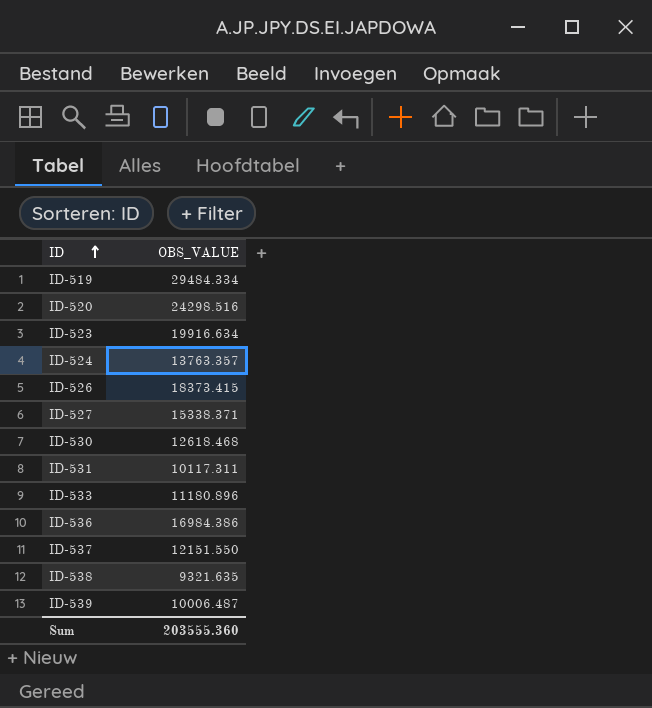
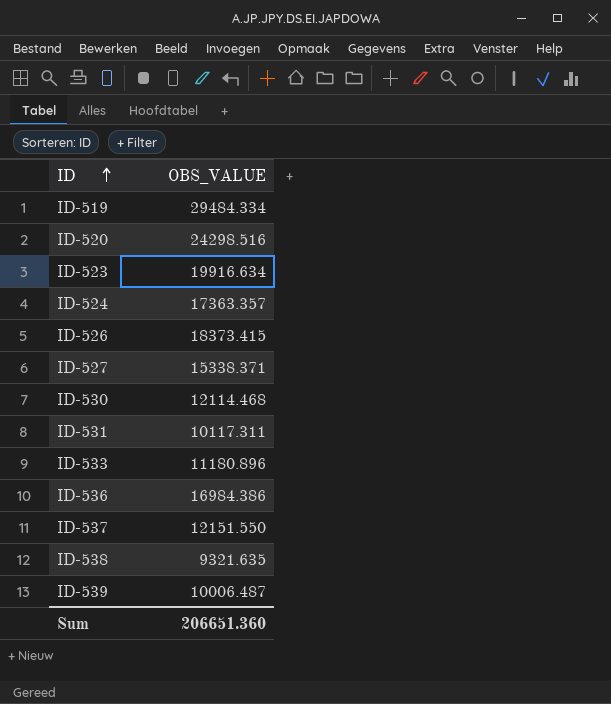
ID-524 | OBS_VALUE: 13763.357 -> 17363.357
ID-530 | OBS_VALUE: 12618.468 -> 12114.468
Sum | OBS_VALUE: 203555.360 -> 206651.360

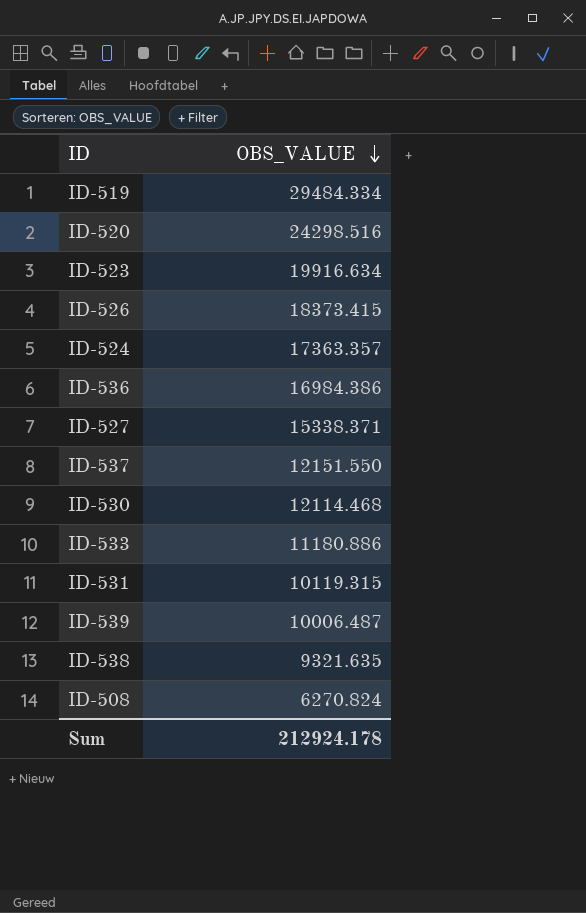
row order: ID ascending -> OBS_VALUE descending
ID-533 | OBS_VALUE: 11180.896 -> 11180.886
ID-531 | OBS_VALUE: 10117.311 -> 10119.315
row ID-508: none -> 6270.824
Sum | OBS_VALUE: 206651.360 -> 212924.178

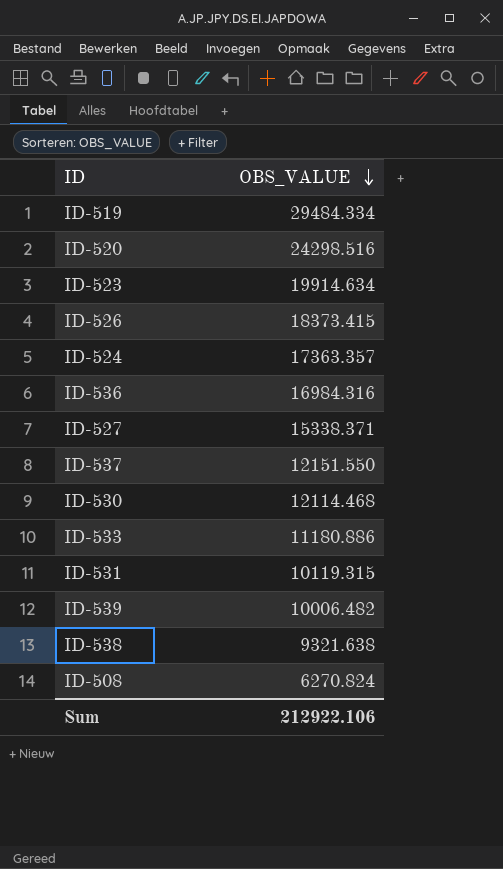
ID-523 | OBS_VALUE: 19916.634 -> 19914.634
ID-536 | OBS_VALUE: 16984.386 -> 16984.316
ID-539 | OBS_VALUE: 10006.487 -> 10006.482
ID-538 | OBS_VALUE: 9321.635 -> 9321.638
Sum | OBS_VALUE: 212924.178 -> 212922.106

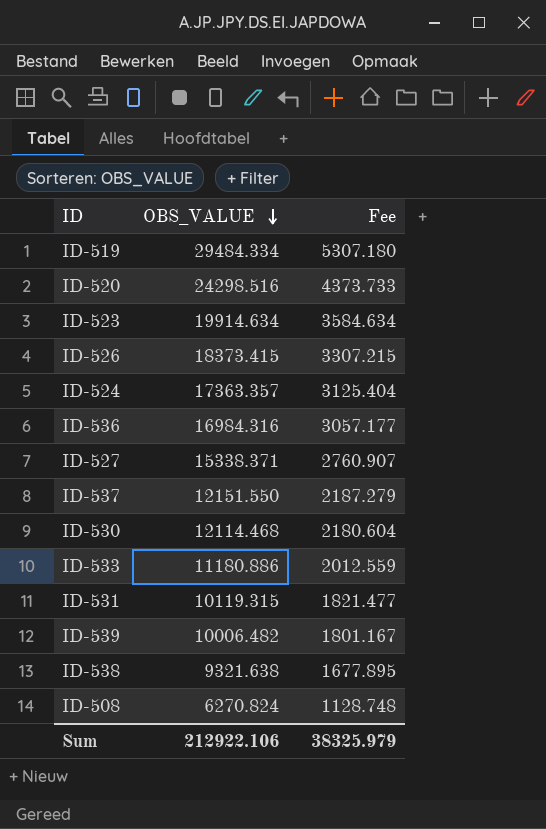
column Fee | formula: none -> [OBS_VALUE] * 0.18

